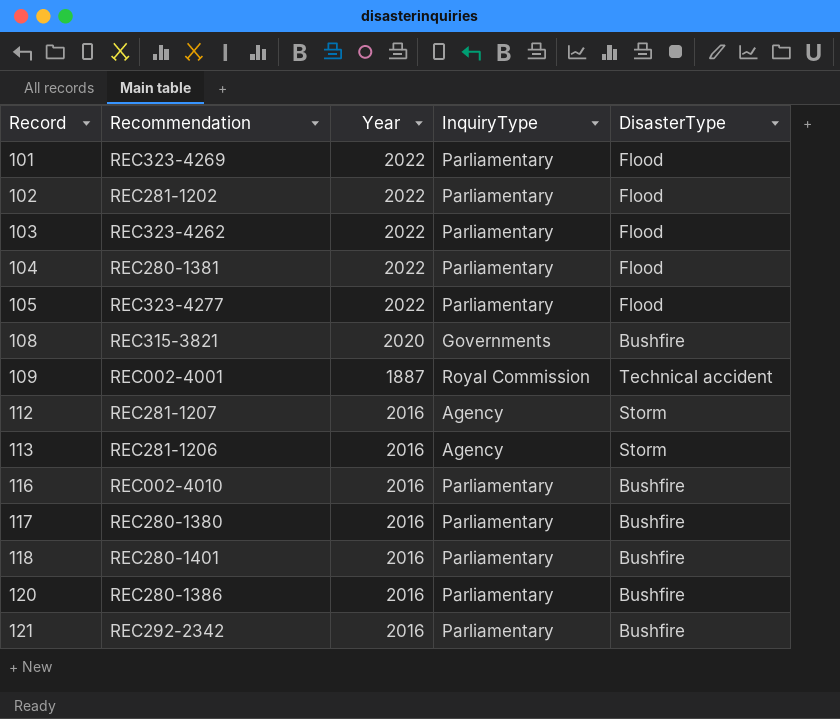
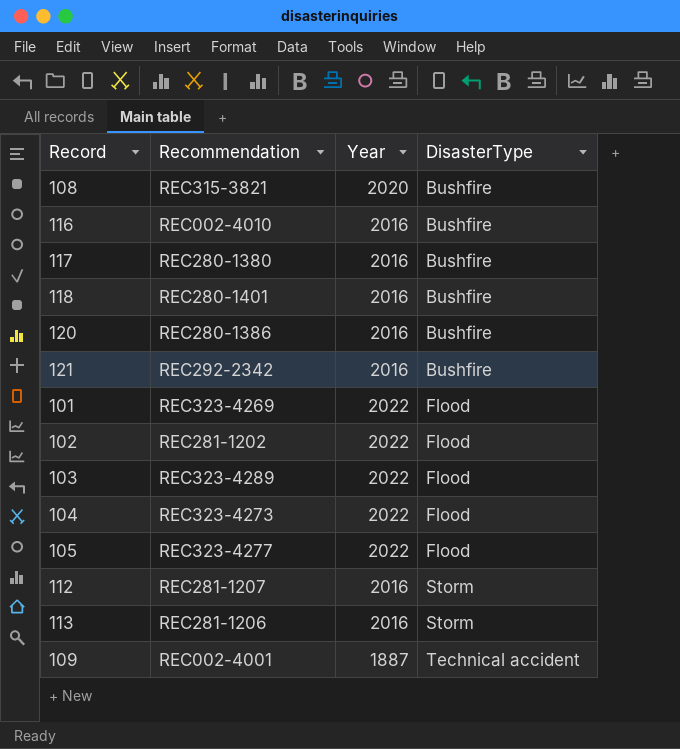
row order: Record ascending -> DisasterType ascending
column InquiryType | position: 4 -> none
103 | Recommendation: REC323-4262 -> REC323-4289
104 | Recommendation: REC280-1381 -> REC323-4273

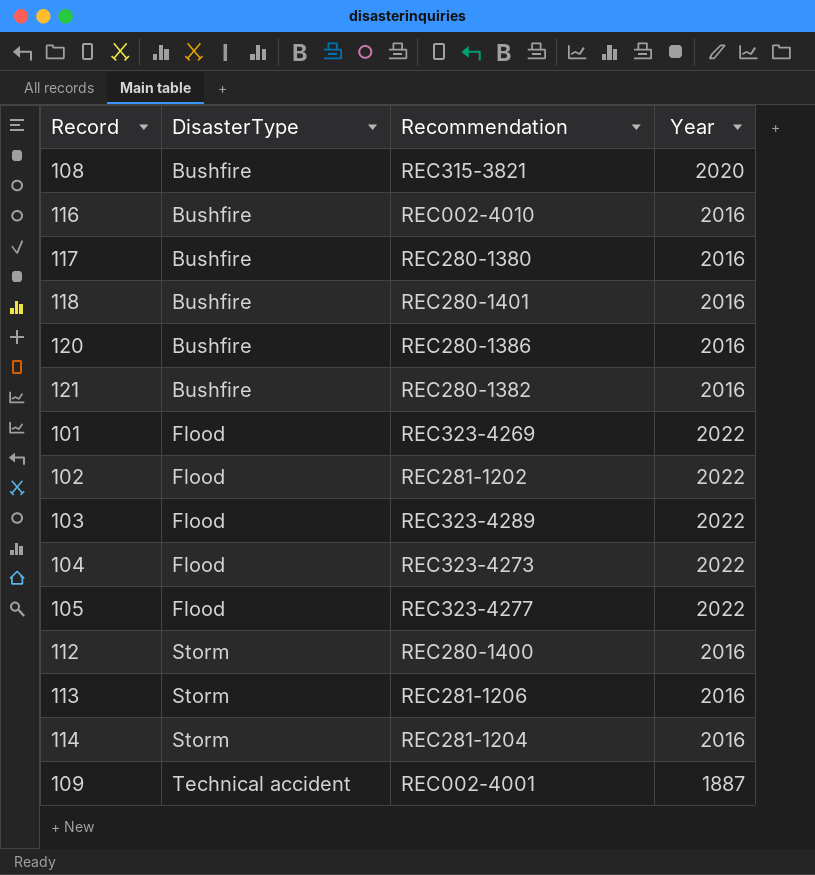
column DisasterType | position: 4 -> 2
121 | Recommendation: REC292-2342 -> REC280-1382
112 | Recommendation: REC281-1207 -> REC280-1400
row 114: none -> Storm | REC281-1204 | 2016

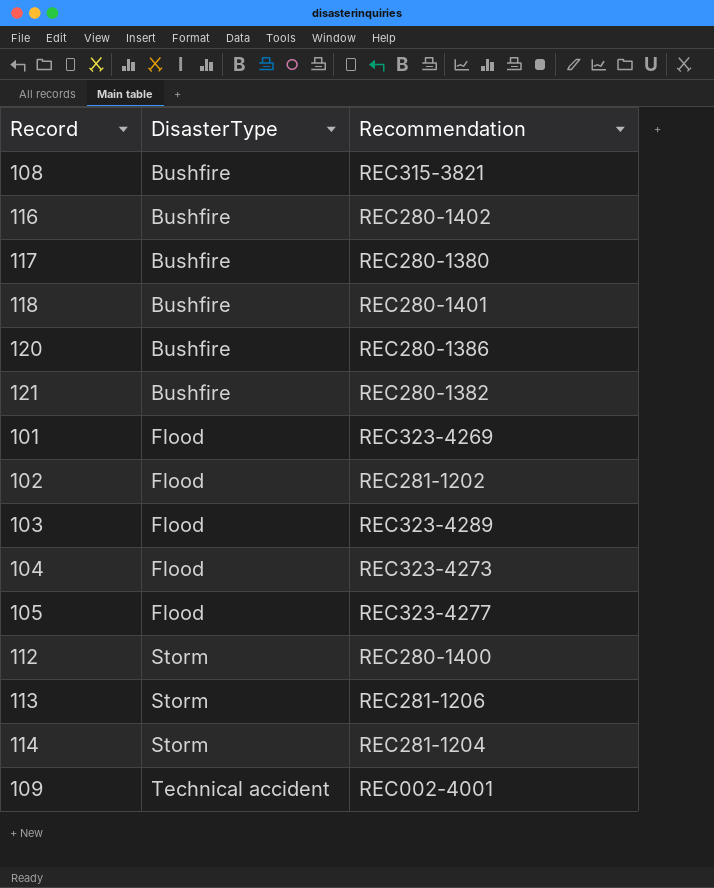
column Year | position: 4 -> none
116 | Recommendation: REC002-4010 -> REC280-1402

